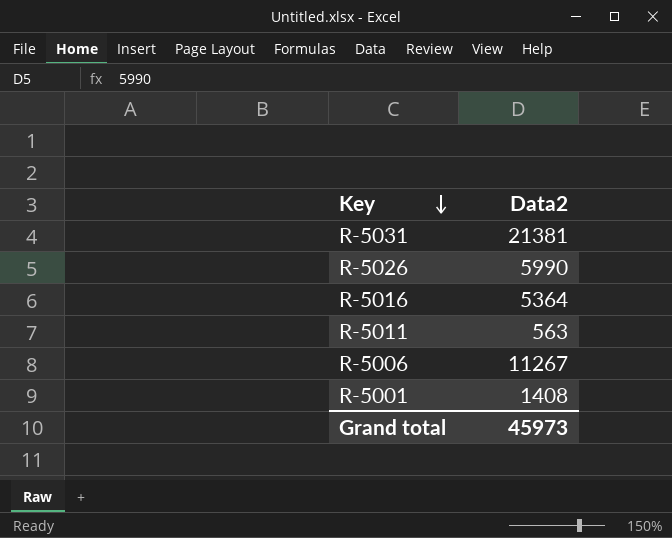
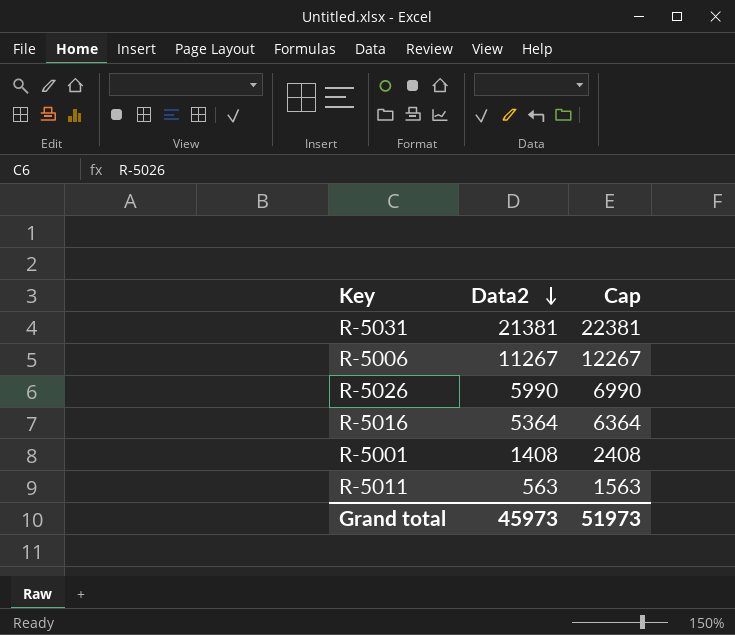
row order: Key descending -> Data2 descending
column Cap | formula: none -> [Data2] + 1000

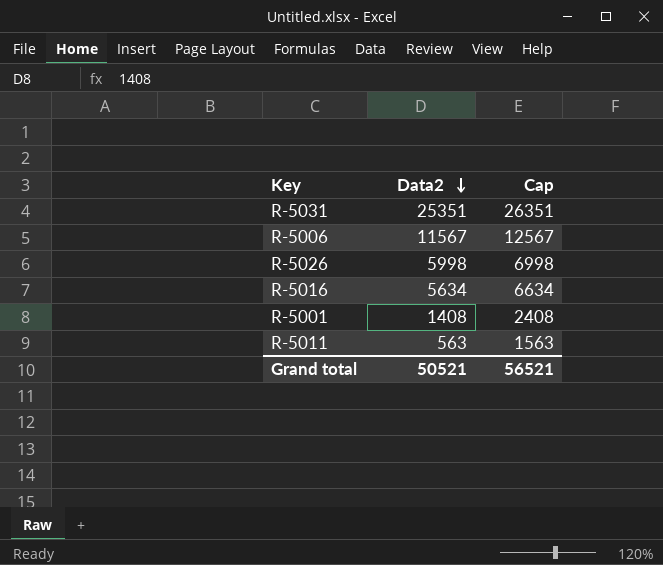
R-5031 | Data2: 21381 -> 25351
R-5031 | Cap: 22381 -> 26351
R-5006 | Data2: 11267 -> 11567
R-5006 | Cap: 12267 -> 12567
R-5026 | Data2: 5990 -> 5998
R-5026 | Cap: 6990 -> 6998
R-5016 | Data2: 5364 -> 5634
R-5016 | Cap: 6364 -> 6634
Grand total | Data2: 45973 -> 50521
Grand total | Cap: 51973 -> 56521

